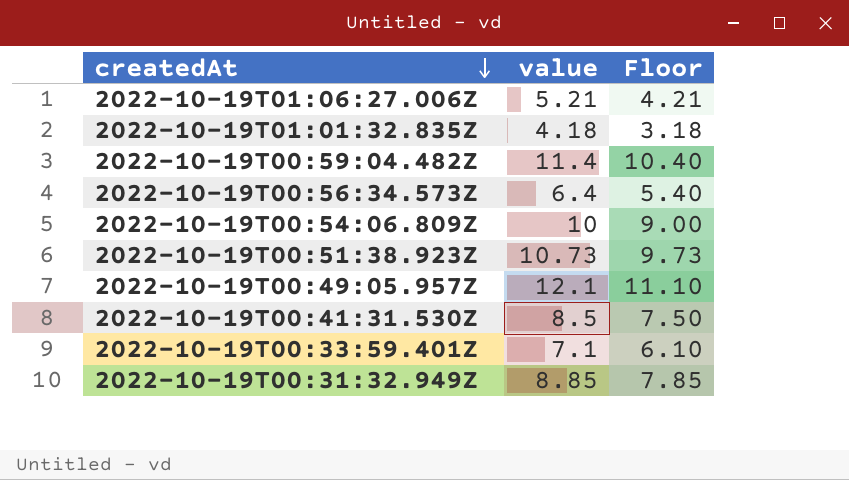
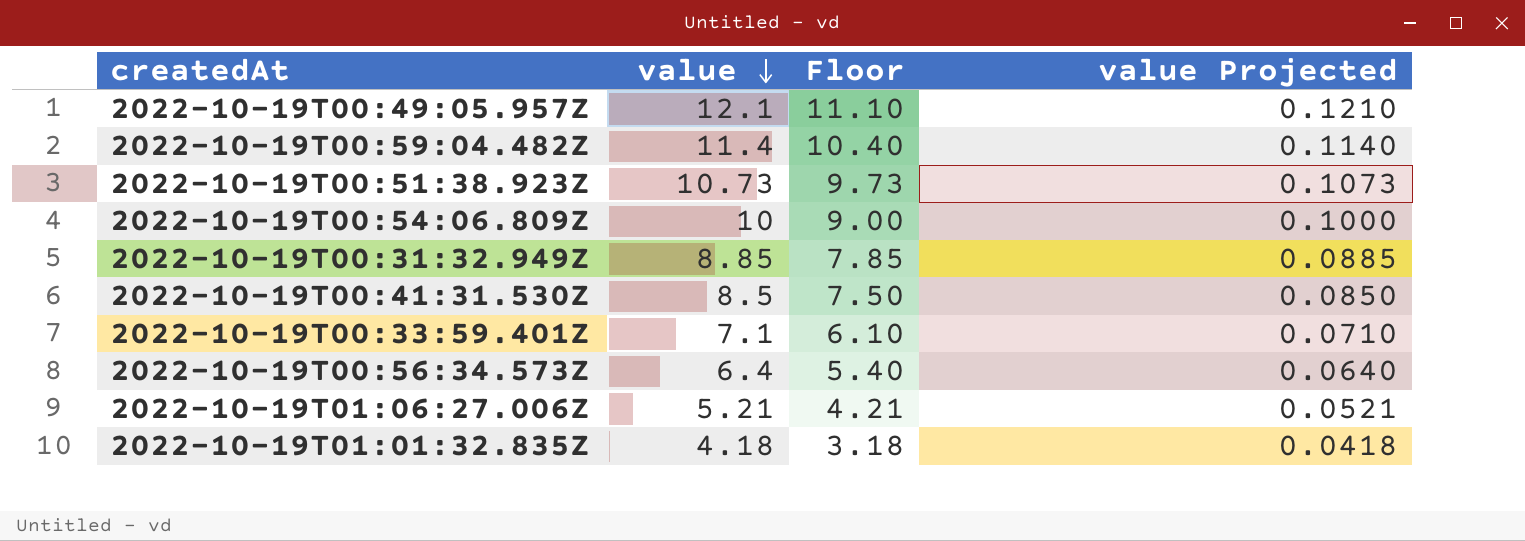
row order: createdAt descending -> value descending
column value Projected | formula: none -> [value] * 0.01

